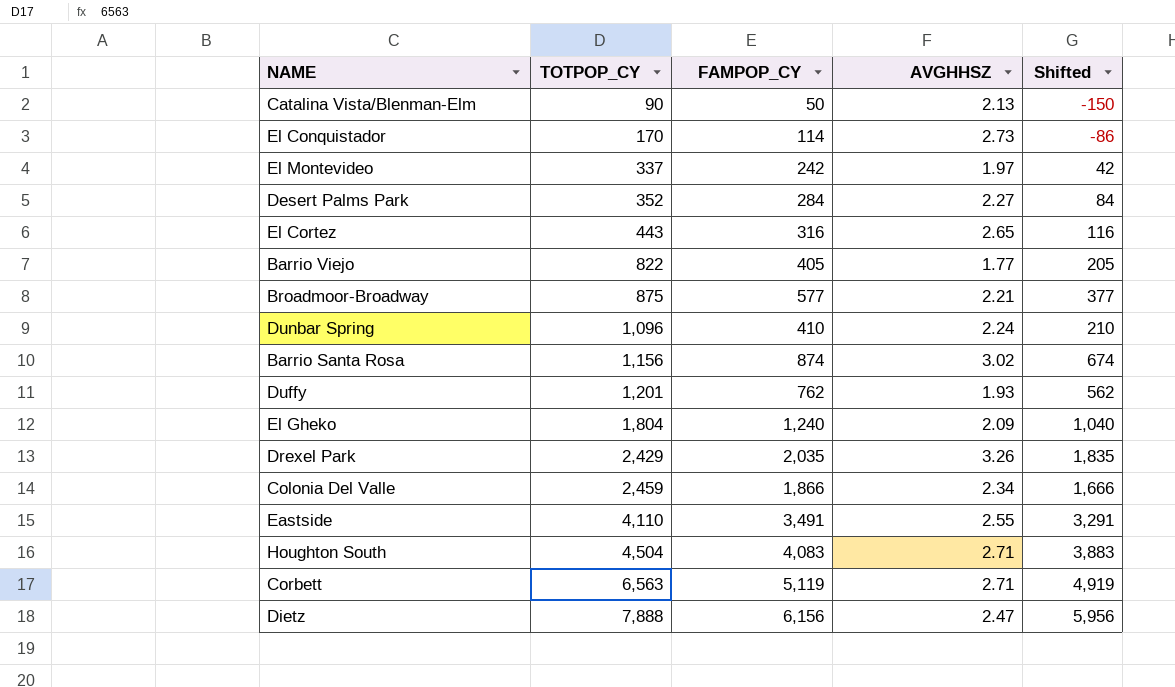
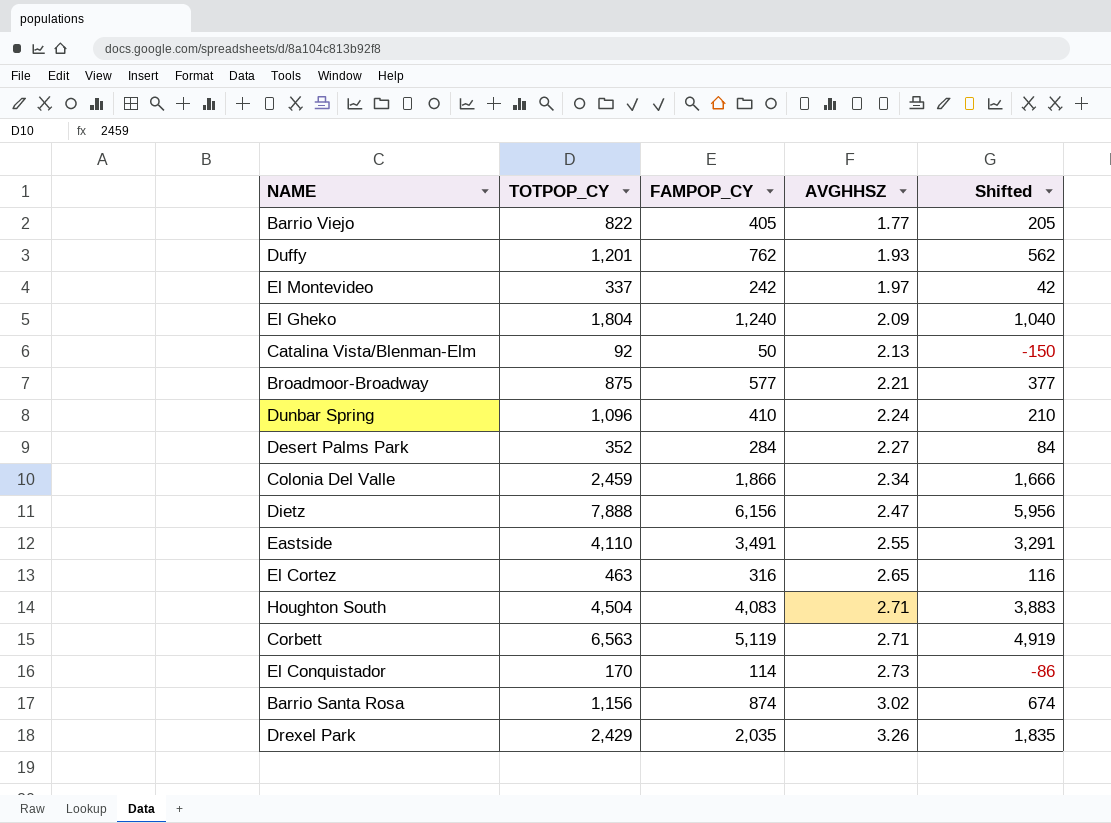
row order: TOTPOP_CY ascending -> AVGHHSZ ascending
Catalina Vista/Blenman-Elm | TOTPOP_CY: 90 -> 92
El Cortez | TOTPOP_CY: 443 -> 463

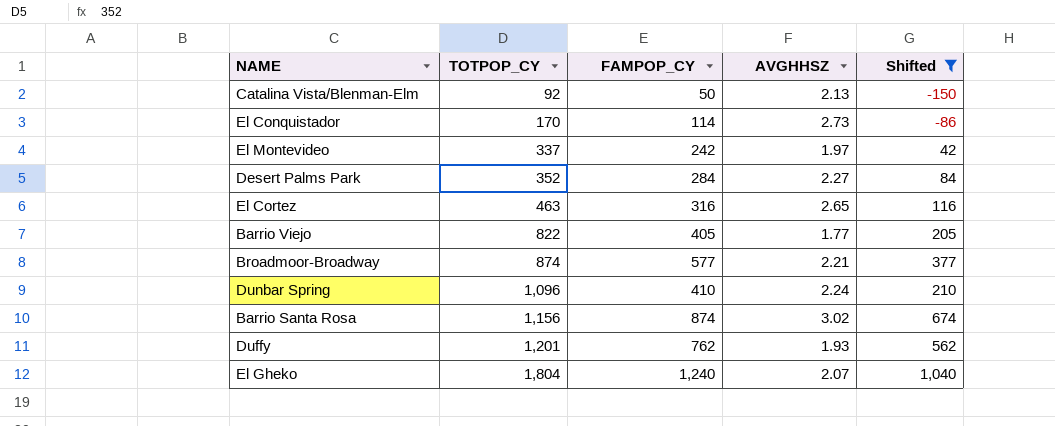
filter: none -> Shifted <= 1,040
row order: AVGHHSZ ascending -> TOTPOP_CY ascending
Broadmoor-Broadway | TOTPOP_CY: 875 -> 874
El Gheko | AVGHHSZ: 2.09 -> 2.07

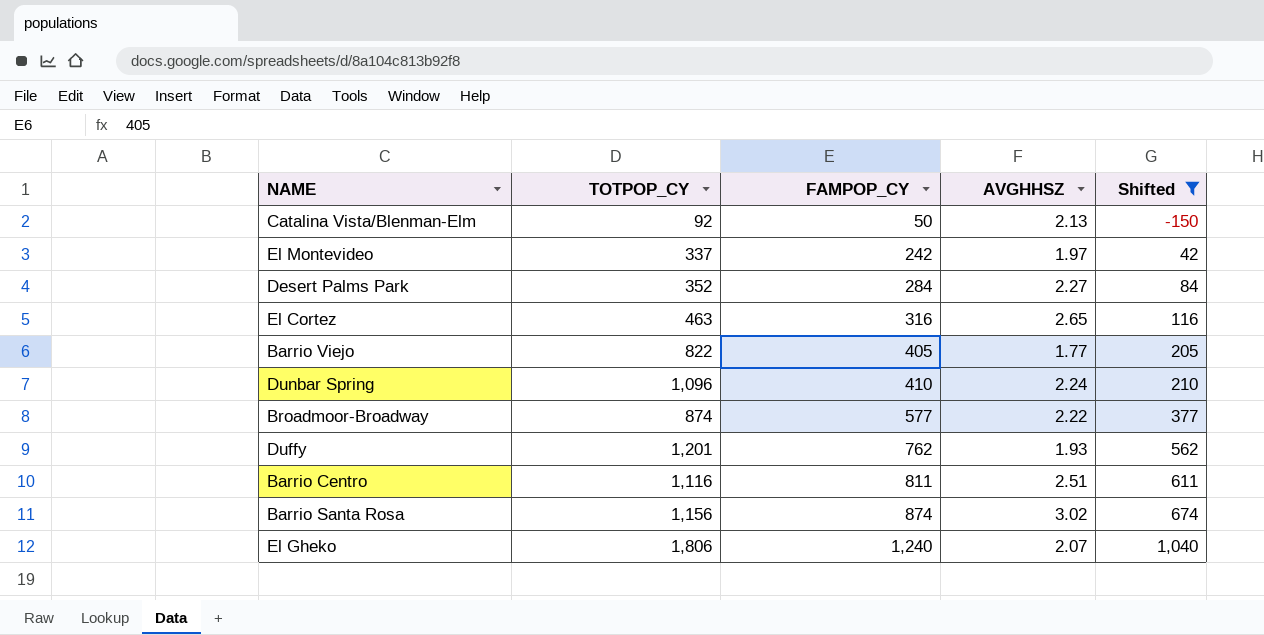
row order: TOTPOP_CY ascending -> FAMPOP_CY ascending
row El Conquistador: 170 | 114 | 2.73 | -86 -> none
Broadmoor-Broadway | AVGHHSZ: 2.21 -> 2.22
row Barrio Centro: none -> 1,116 | 811 | 2.51 | 611
El Gheko | TOTPOP_CY: 1,804 -> 1,806

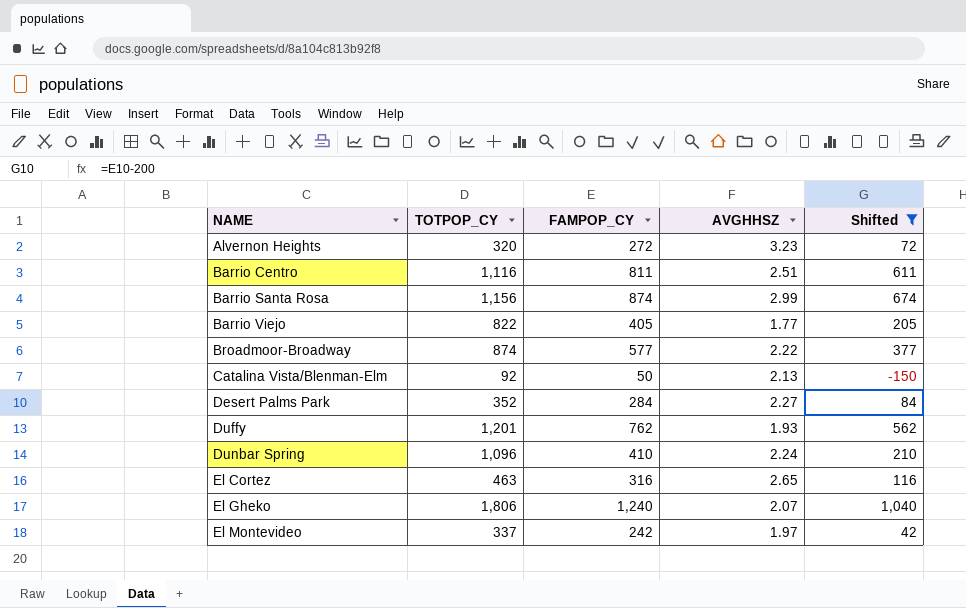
row order: FAMPOP_CY ascending -> NAME ascending
row Alvernon Heights: none -> 320 | 272 | 3.23 | 72
Barrio Santa Rosa | AVGHHSZ: 3.02 -> 2.99

